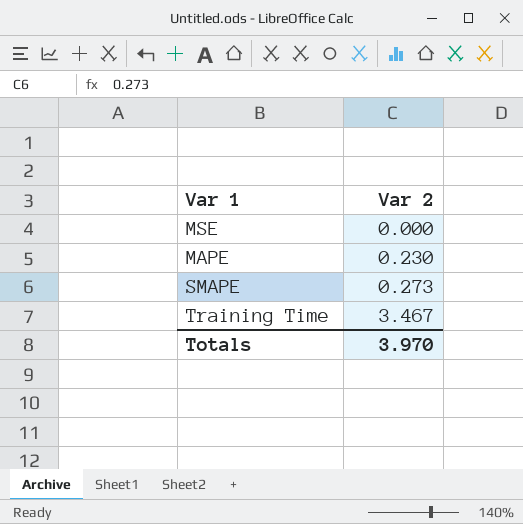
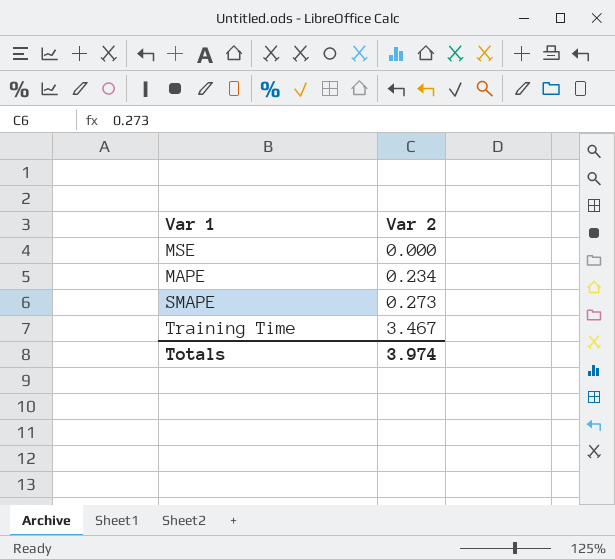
MAPE | Var 2: 0.230 -> 0.234
Totals | Var 2: 3.970 -> 3.974

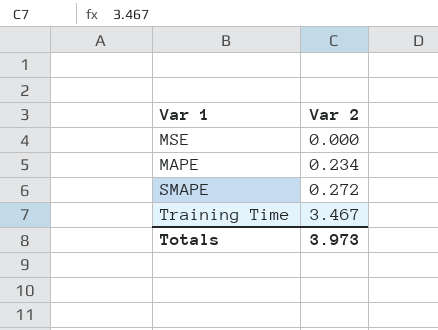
SMAPE | Var 2: 0.273 -> 0.272
Totals | Var 2: 3.974 -> 3.973

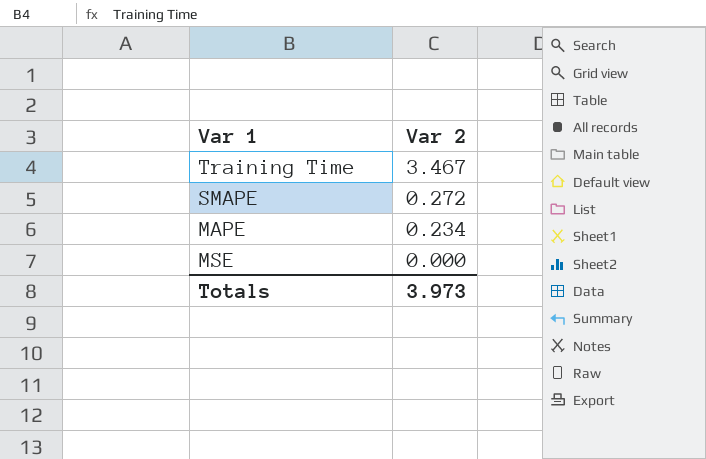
row order: Var 2 ascending -> Var 2 descending

